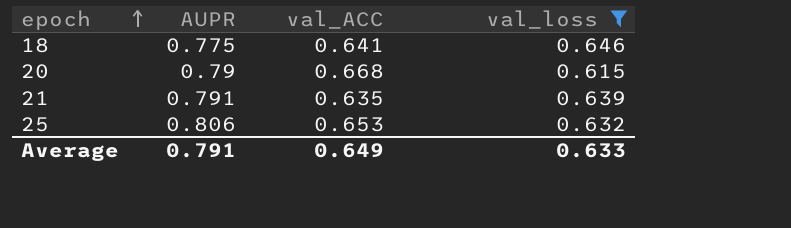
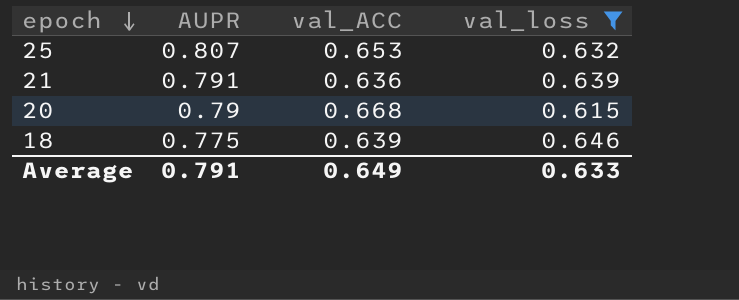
row order: epoch ascending -> epoch descending
25 | AUPR: 0.806 -> 0.807
21 | val_ACC: 0.635 -> 0.636
18 | val_ACC: 0.641 -> 0.639

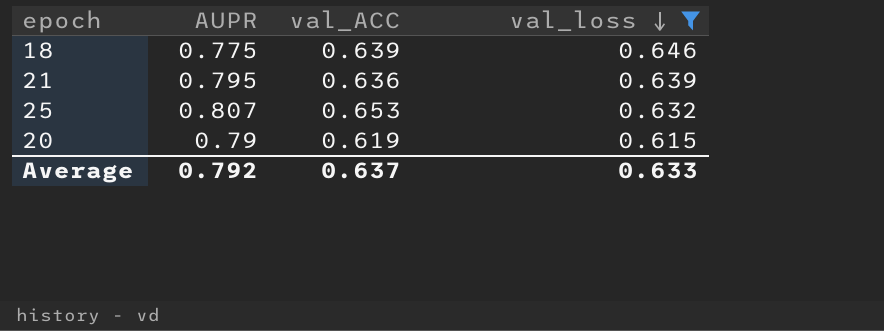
row order: epoch descending -> val_loss descending
21 | AUPR: 0.791 -> 0.795
20 | val_ACC: 0.668 -> 0.619
Average | AUPR: 0.791 -> 0.792
Average | val_ACC: 0.649 -> 0.637

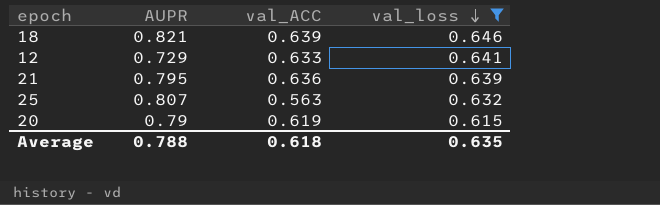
18 | AUPR: 0.775 -> 0.821
row 12: none -> 0.729 | 0.633 | 0.641
25 | val_ACC: 0.653 -> 0.563
Average | AUPR: 0.792 -> 0.788
Average | val_ACC: 0.637 -> 0.618
Average | val_loss: 0.633 -> 0.635

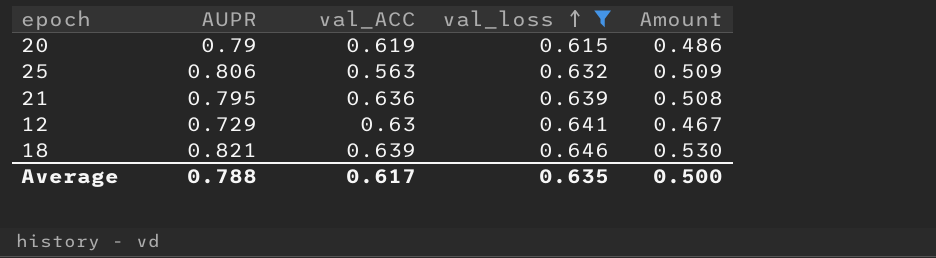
row order: val_loss descending -> val_loss ascending
column Amount | formula: none -> [AUPR] * [val_loss]
25 | AUPR: 0.807 -> 0.806
12 | val_ACC: 0.633 -> 0.63
Average | val_ACC: 0.618 -> 0.617

